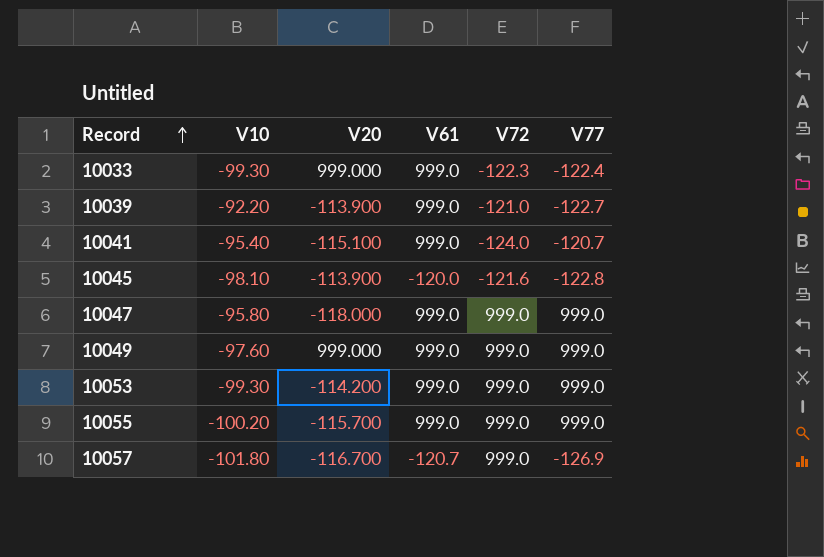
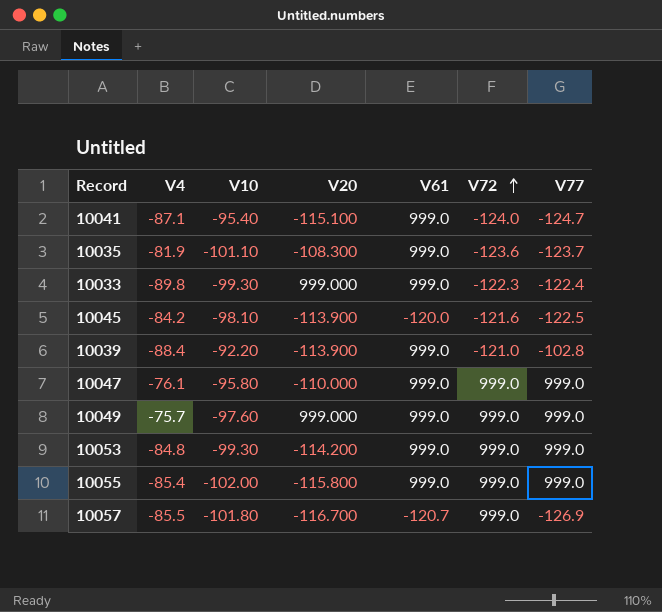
row order: Record ascending -> V72 ascending
column V4 | position: none -> 2
10041 | V77: -120.7 -> -124.7
row 10035: none -> -81.9 | -101.10 | -108.300 | 999.0 | -123.6 | -123.7
10045 | V77: -122.8 -> -122.5
10039 | V77: -122.7 -> -102.8
10047 | V20: -118.000 -> -110.000
10055 | V10: -100.20 -> -102.00
10055 | V20: -115.700 -> -115.800

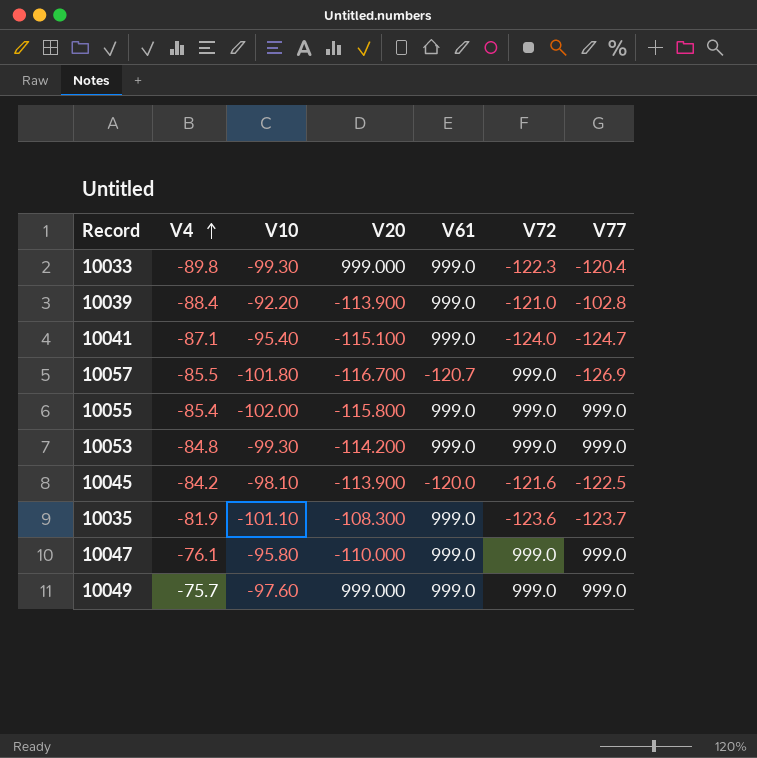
row order: V72 ascending -> V4 ascending
10033 | V77: -122.4 -> -120.4

